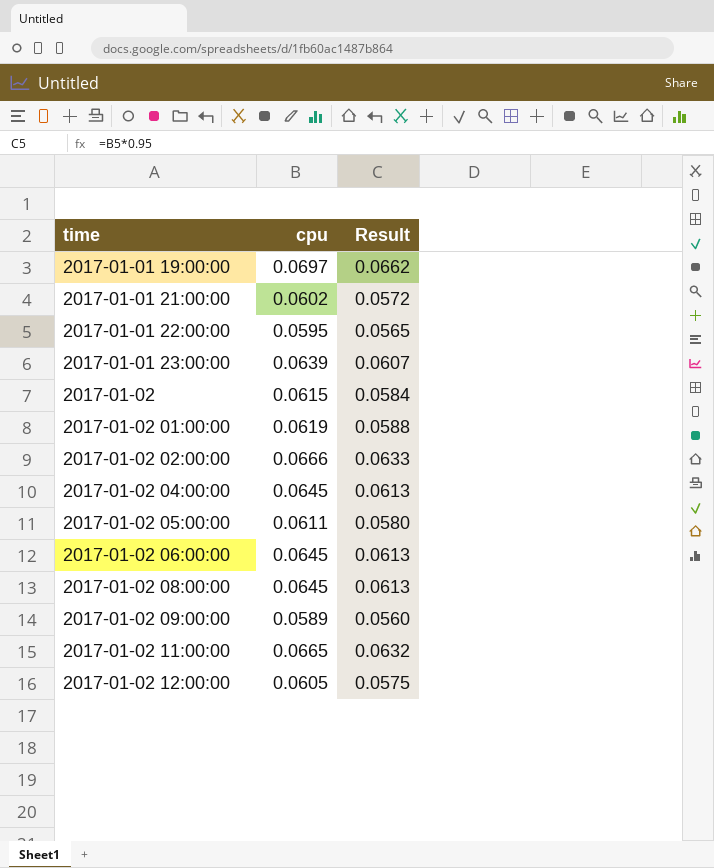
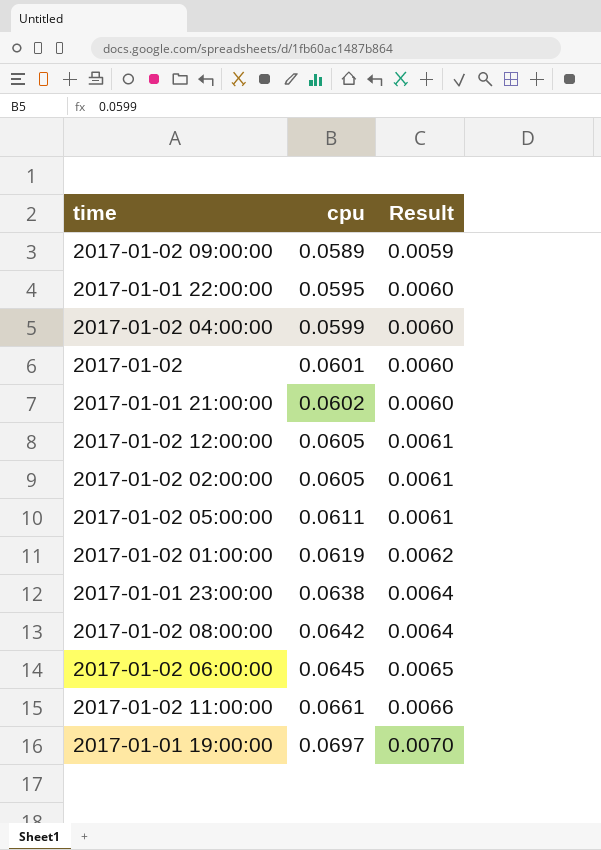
row order: time ascending -> cpu ascending
column Result | formula: [cpu] * 0.95 -> [cpu] * 0.1
2017-01-02 04:00:00 | cpu: 0.0645 -> 0.0599
2017-01-02 | cpu: 0.0615 -> 0.0601
2017-01-02 02:00:00 | cpu: 0.0666 -> 0.0605
2017-01-01 23:00:00 | cpu: 0.0639 -> 0.0638
2017-01-02 08:00:00 | cpu: 0.0645 -> 0.0642
2017-01-02 11:00:00 | cpu: 0.0665 -> 0.0661

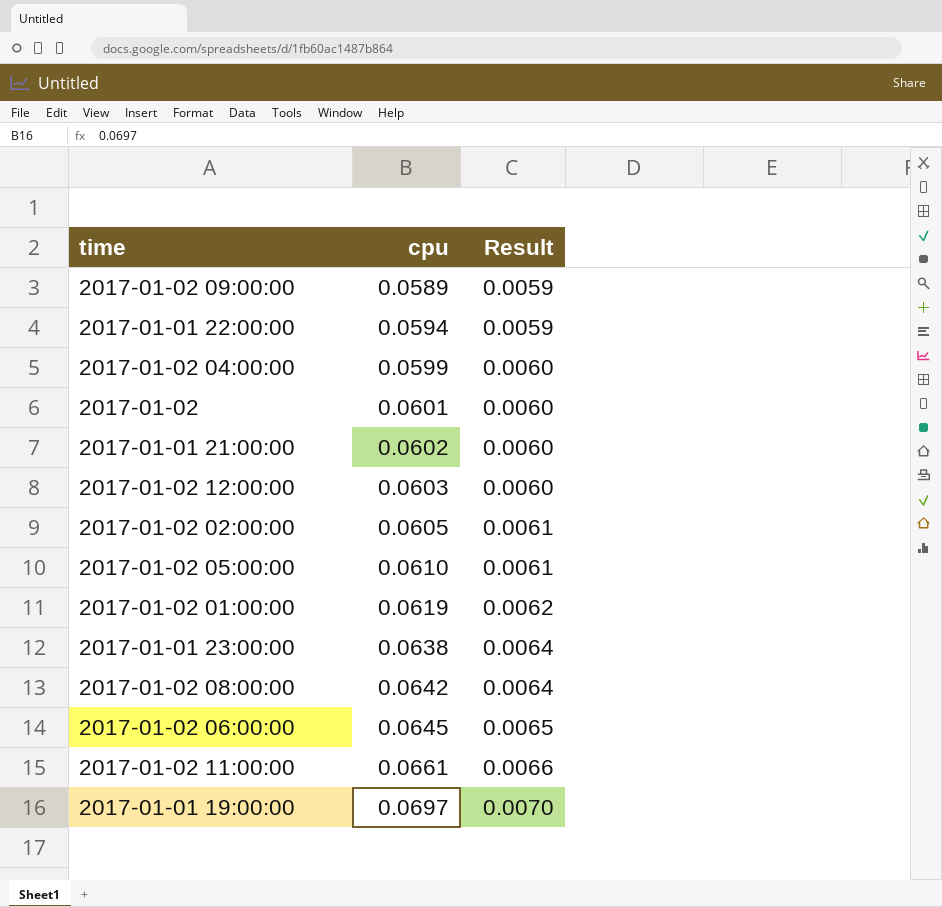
2017-01-01 22:00:00 | cpu: 0.0595 -> 0.0594
2017-01-01 22:00:00 | Result: 0.0060 -> 0.0059
2017-01-02 12:00:00 | cpu: 0.0605 -> 0.0603
2017-01-02 12:00:00 | Result: 0.0061 -> 0.0060
2017-01-02 05:00:00 | cpu: 0.0611 -> 0.0610

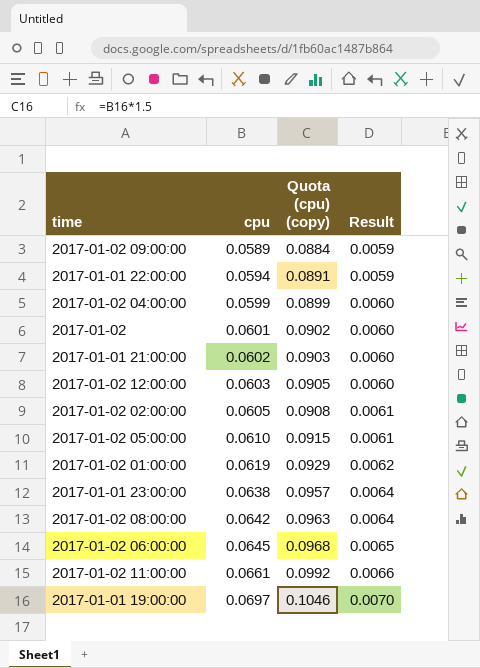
column Quota (cpu) (copy) | formula: none -> [cpu] * 1.5

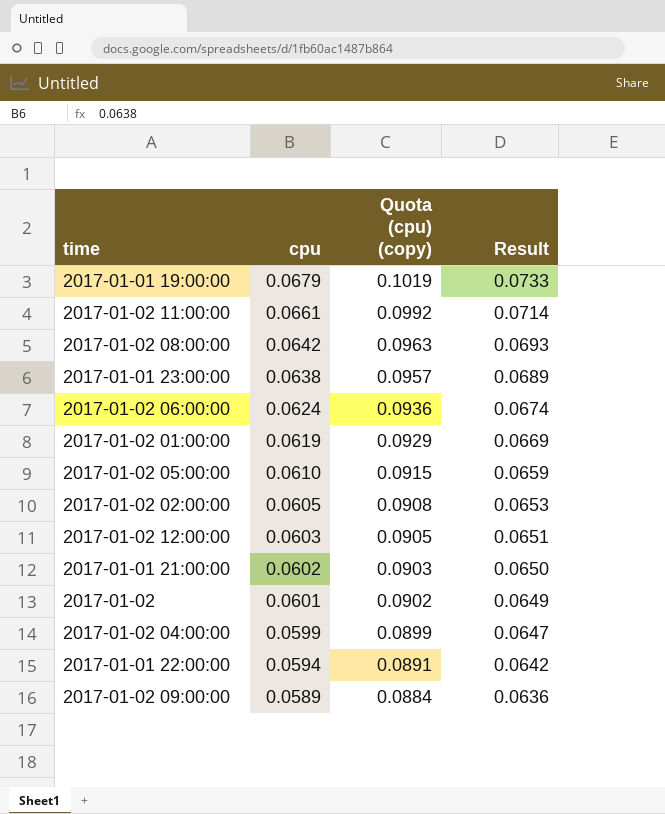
row order: cpu ascending -> cpu descending
column Result | formula: [cpu] * 0.1 -> [cpu] * 1.08
2017-01-01 19:00:00 | cpu: 0.0697 -> 0.0679
2017-01-01 19:00:00 | Quota (cpu) (copy): 0.1046 -> 0.1019
2017-01-02 06:00:00 | cpu: 0.0645 -> 0.0624
2017-01-02 06:00:00 | Quota (cpu) (copy): 0.0968 -> 0.0936

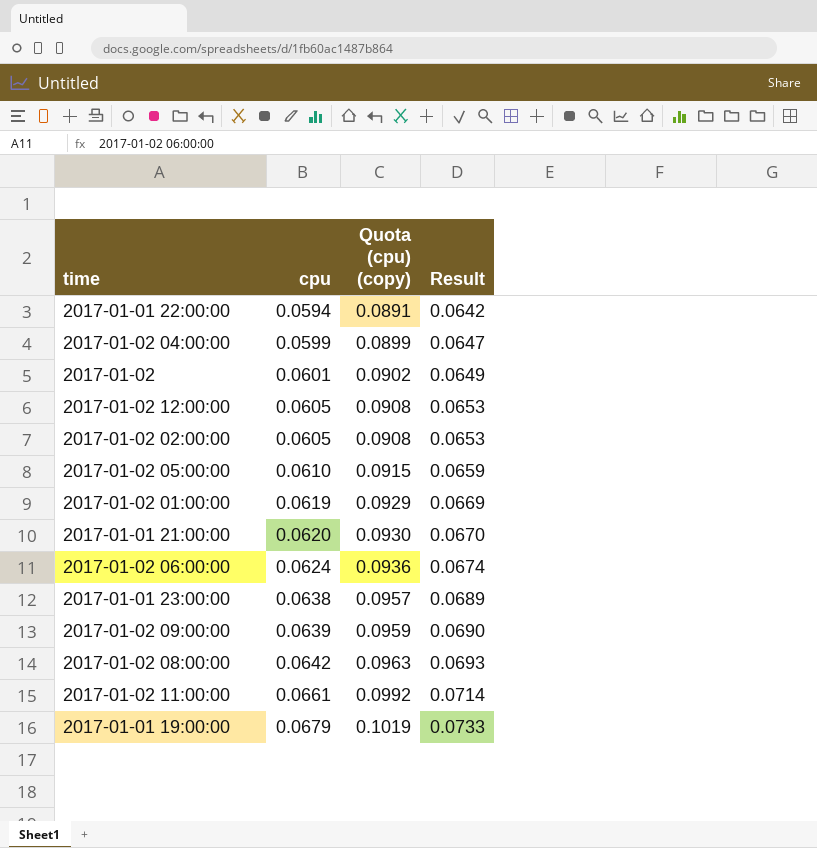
row order: cpu descending -> cpu ascending
2017-01-02 12:00:00 | cpu: 0.0603 -> 0.0605
2017-01-02 12:00:00 | Quota (cpu) (copy): 0.0905 -> 0.0908
2017-01-02 12:00:00 | Result: 0.0651 -> 0.0653
2017-01-01 21:00:00 | cpu: 0.0602 -> 0.0620
2017-01-01 21:00:00 | Quota (cpu) (copy): 0.0903 -> 0.0930
2017-01-01 21:00:00 | Result: 0.0650 -> 0.0670
2017-01-02 09:00:00 | cpu: 0.0589 -> 0.0639
2017-01-02 09:00:00 | Quota (cpu) (copy): 0.0884 -> 0.0959
2017-01-02 09:00:00 | Result: 0.0636 -> 0.0690

